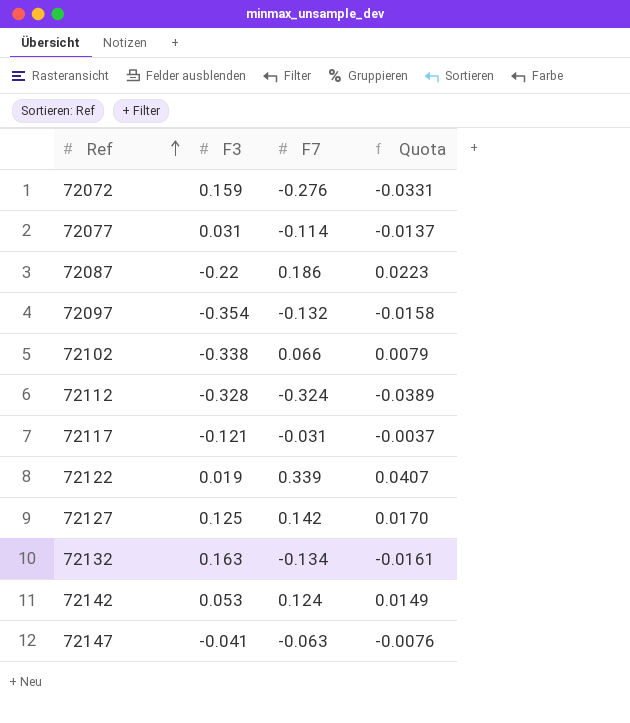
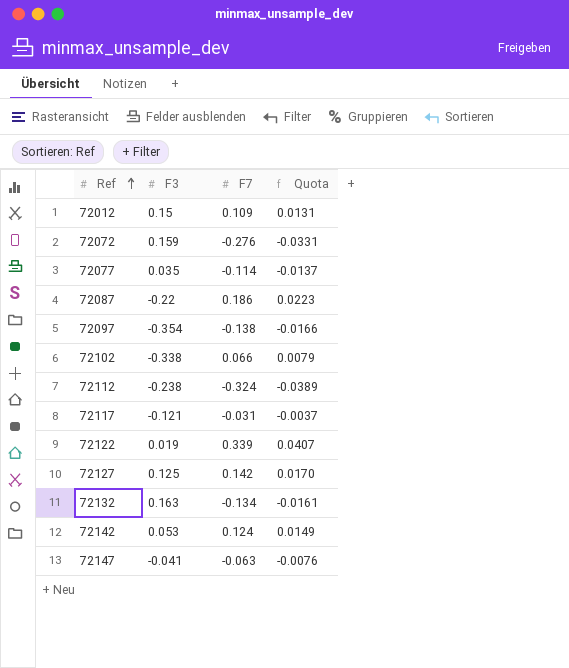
row 72012: none -> 0.15 | 0.109 | 0.0131
72077 | F3: 0.031 -> 0.035
72097 | F7: -0.132 -> -0.138
72097 | Quota: -0.0158 -> -0.0166
72112 | F3: -0.328 -> -0.238

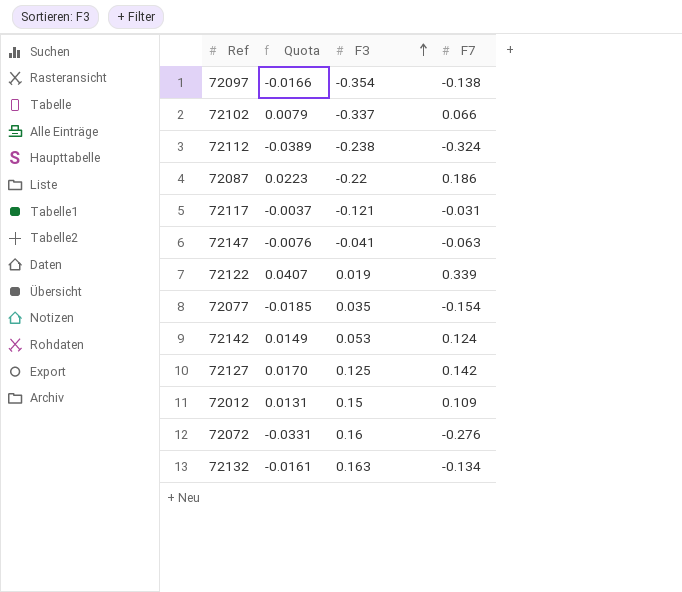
row order: Ref ascending -> F3 ascending
column Quota | position: 4 -> 2
72102 | F3: -0.338 -> -0.337
72077 | Quota: -0.0137 -> -0.0185
72077 | F7: -0.114 -> -0.154
72072 | F3: 0.159 -> 0.16

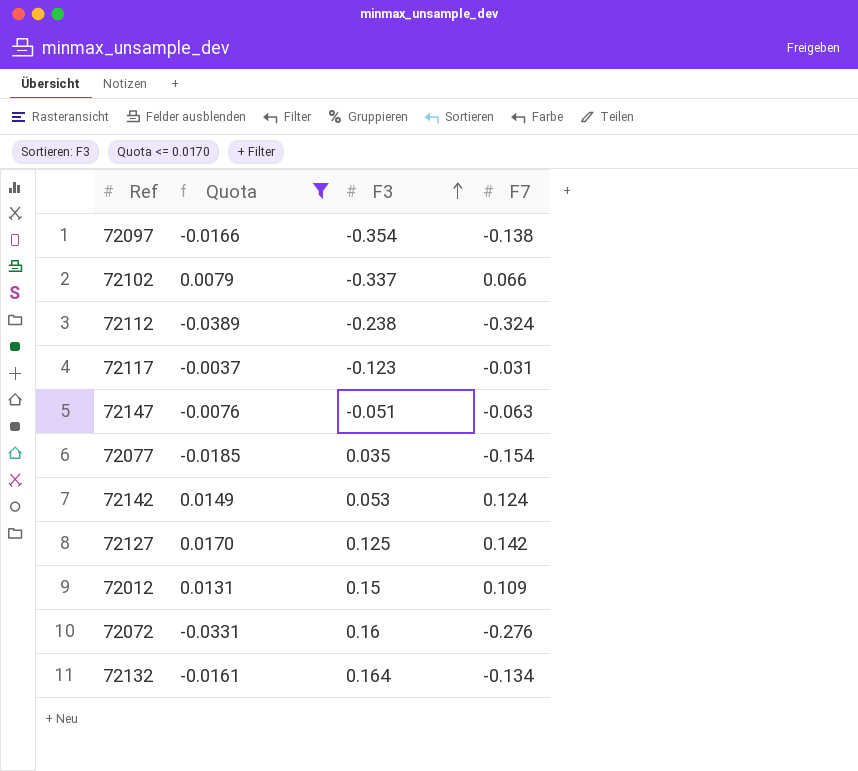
filter: none -> Quota <= 0.0170
72117 | F3: -0.121 -> -0.123
72147 | F3: -0.041 -> -0.051
72132 | F3: 0.163 -> 0.164

